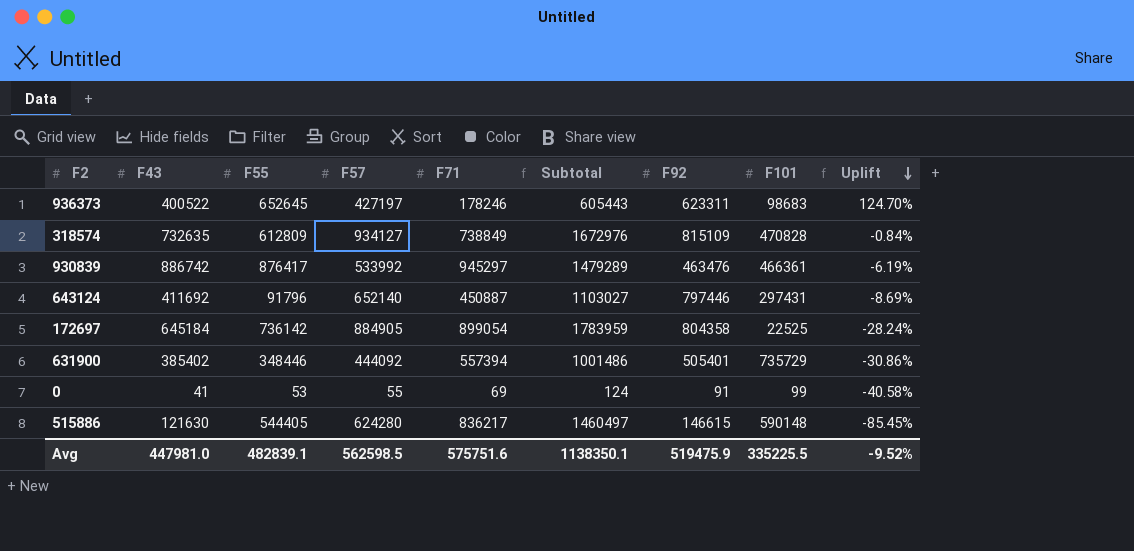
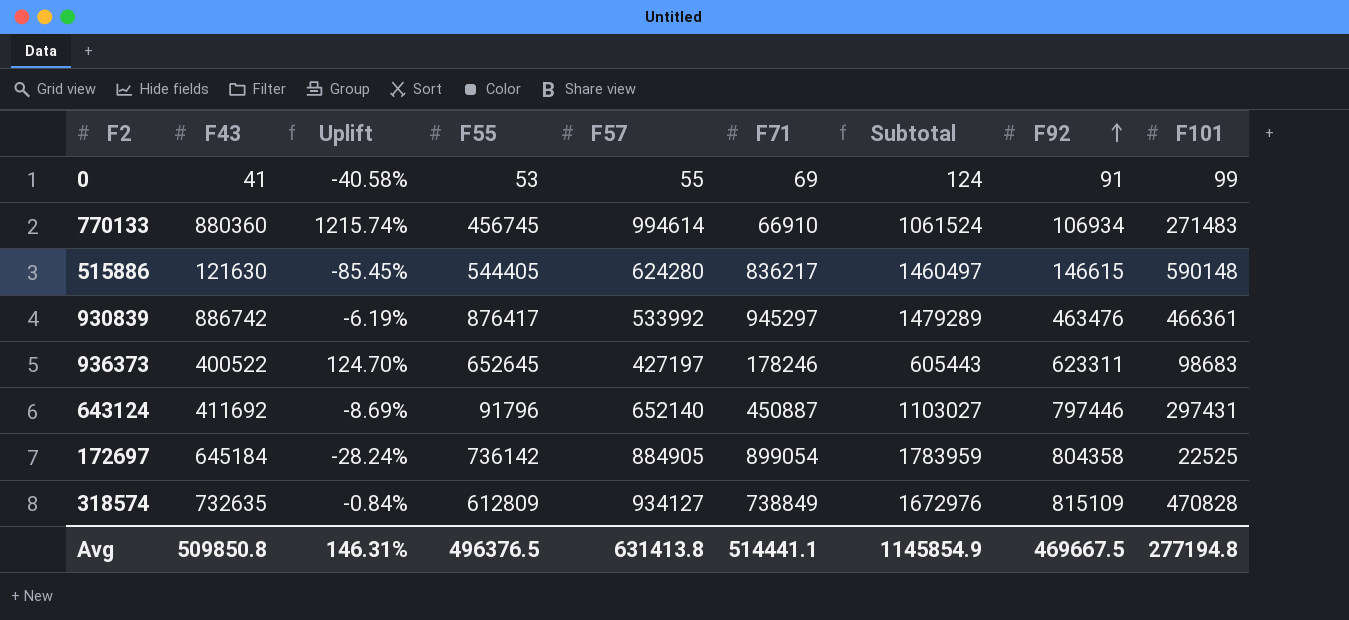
row order: Uplift descending -> F92 ascending
column Uplift | position: 9 -> 3
row 631900: 385402 | 348446 | 444092 | 557394 | 1001486 | 505401 | 735729 | -30.86% -> none
row 770133: none -> 880360 | 1215.74% | 456745 | 994614 | 66910 | 1061524 | 106934 | 271483
Avg | F43: 447981.0 -> 509850.8
Avg | Uplift: -9.52% -> 146.31%
Avg | F55: 482839.1 -> 496376.5
Avg | F57: 562598.5 -> 631413.8
Avg | F71: 575751.6 -> 514441.1
Avg | Subtotal: 1138350.1 -> 1145854.9
Avg | F92: 519475.9 -> 469667.5
Avg | F101: 335225.5 -> 277194.8

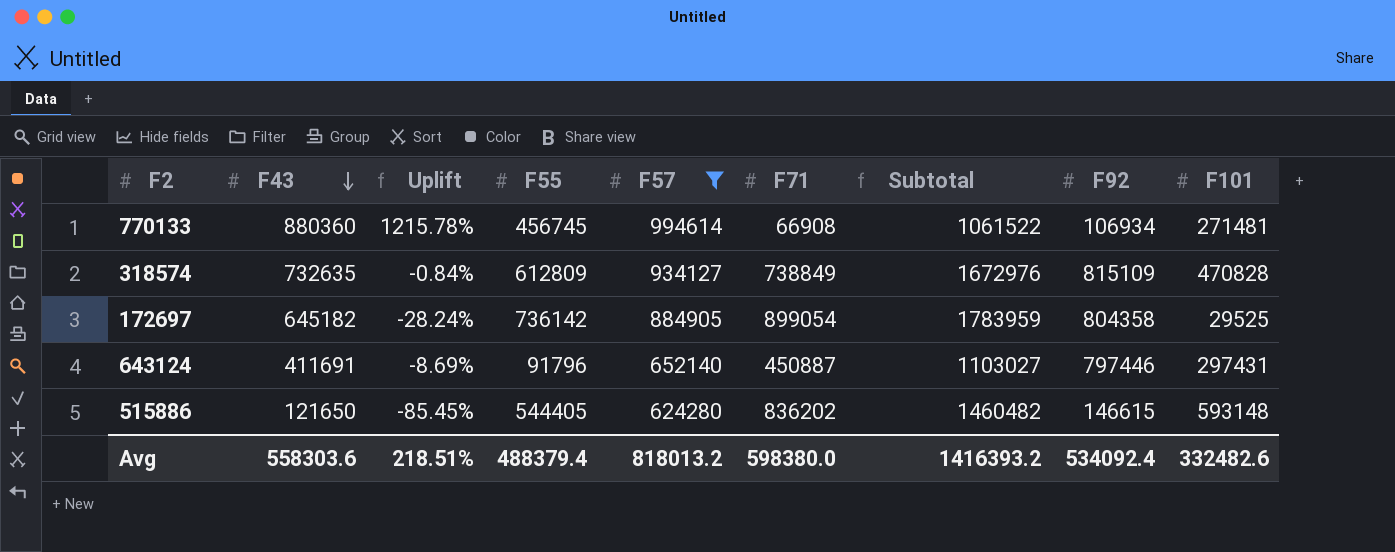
filter: none -> F57 >= 624280
row order: F92 ascending -> F43 descending
770133 | Uplift: 1215.74% -> 1215.78%
770133 | F71: 66910 -> 66908
770133 | Subtotal: 1061524 -> 1061522
770133 | F101: 271483 -> 271481
172697 | F43: 645184 -> 645182
172697 | F101: 22525 -> 29525
643124 | F43: 411692 -> 411691
515886 | F43: 121630 -> 121650
515886 | F71: 836217 -> 836202
515886 | Subtotal: 1460497 -> 1460482
515886 | F101: 590148 -> 593148
Avg | F43: 509850.8 -> 558303.6
Avg | Uplift: 146.31% -> 218.51%
Avg | F55: 496376.5 -> 488379.4
Avg | F57: 631413.8 -> 818013.2
Avg | F71: 514441.1 -> 598380.0
Avg | Subtotal: 1145854.9 -> 1416393.2
Avg | F92: 469667.5 -> 534092.4
Avg | F101: 277194.8 -> 332482.6

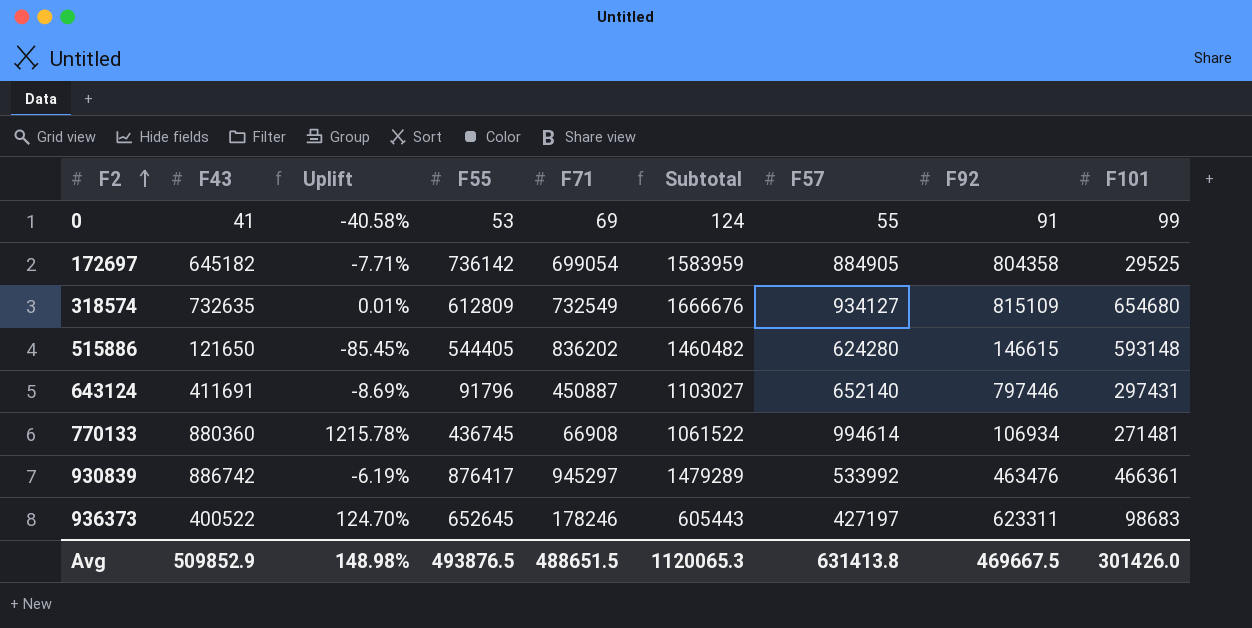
filter: F57 >= 624280 -> none
row order: F43 descending -> F2 ascending
column F57 | position: 5 -> 7
172697 | Uplift: -28.24% -> -7.71%
172697 | F71: 899054 -> 699054
172697 | Subtotal: 1783959 -> 1583959
318574 | Uplift: -0.84% -> 0.01%
318574 | F71: 738849 -> 732549
318574 | Subtotal: 1672976 -> 1666676
318574 | F101: 470828 -> 654680
770133 | F55: 456745 -> 436745
Avg | F43: 558303.6 -> 509852.9
Avg | Uplift: 218.51% -> 148.98%
Avg | F55: 488379.4 -> 493876.5
Avg | F71: 598380.0 -> 488651.5
Avg | Subtotal: 1416393.2 -> 1120065.3
Avg | F57: 818013.2 -> 631413.8
Avg | F92: 534092.4 -> 469667.5
Avg | F101: 332482.6 -> 301426.0

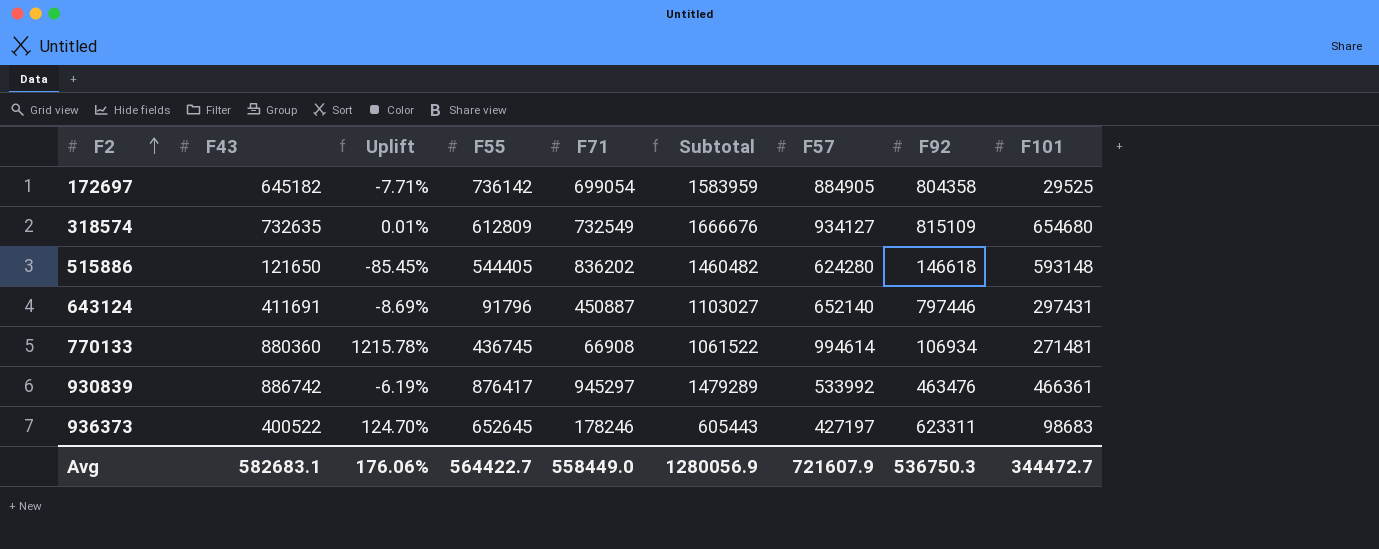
row 0: 41 | -40.58% | 53 | 69 | 124 | 55 | 91 | 99 -> none
515886 | F92: 146615 -> 146618
Avg | F43: 509852.9 -> 582683.1
Avg | Uplift: 148.98% -> 176.06%
Avg | F55: 493876.5 -> 564422.7
Avg | F71: 488651.5 -> 558449.0
Avg | Subtotal: 1120065.3 -> 1280056.9
Avg | F57: 631413.8 -> 721607.9
Avg | F92: 469667.5 -> 536750.3
Avg | F101: 301426.0 -> 344472.7

